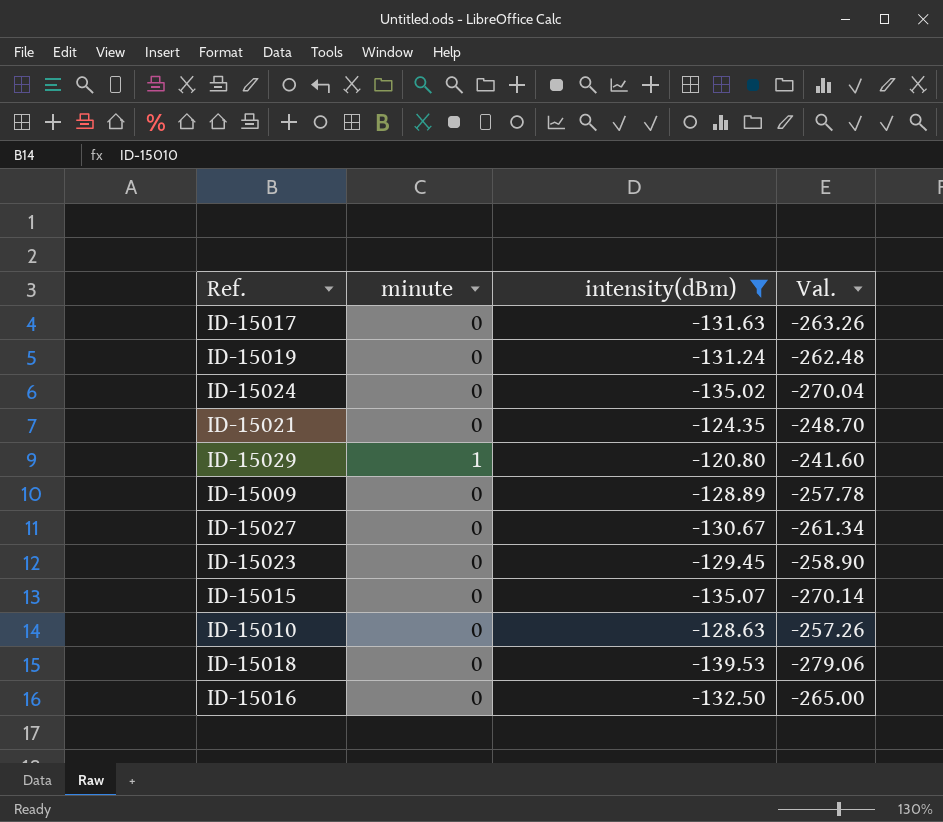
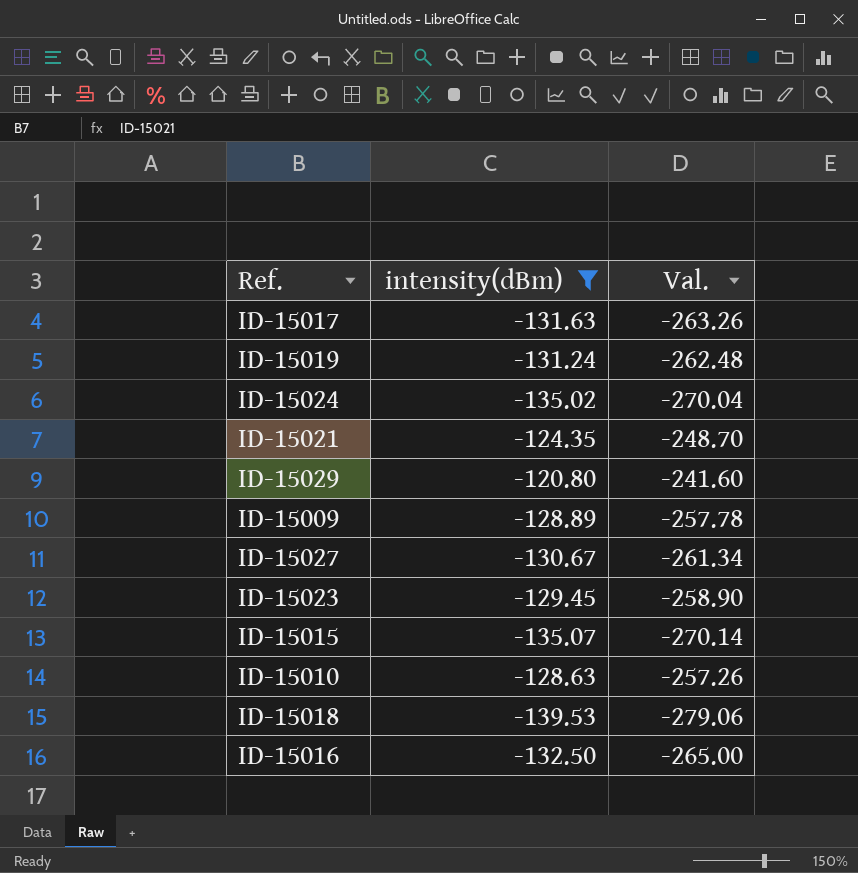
column minute | position: 2 -> none

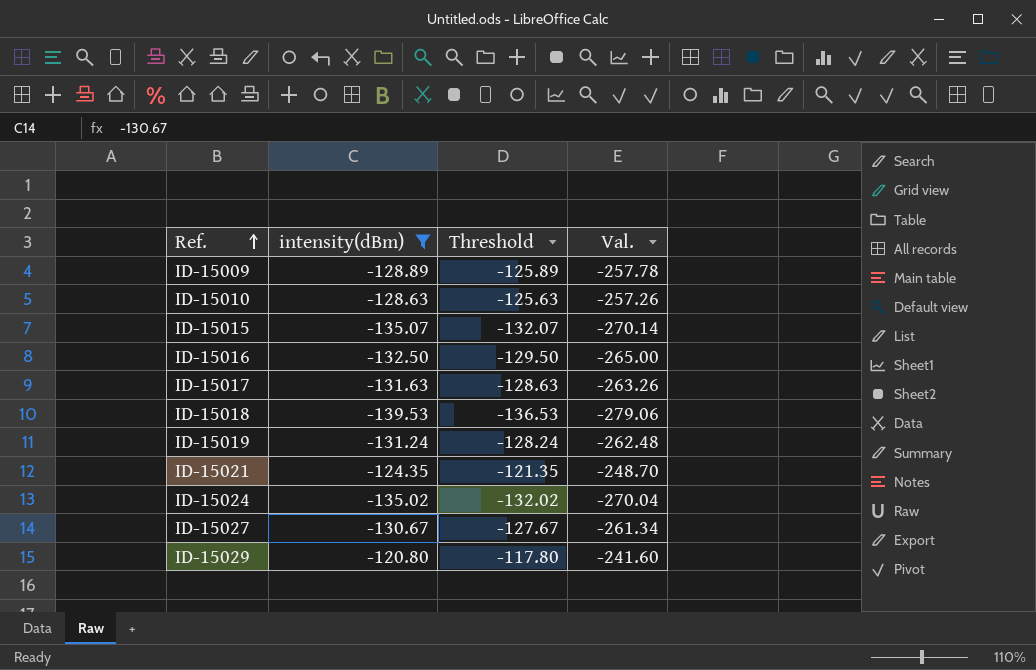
row order: none -> Ref. ascending
column Threshold | formula: none -> [intensity(dBm)] + 3
row ID-15023: -129.45 | -258.90 -> none

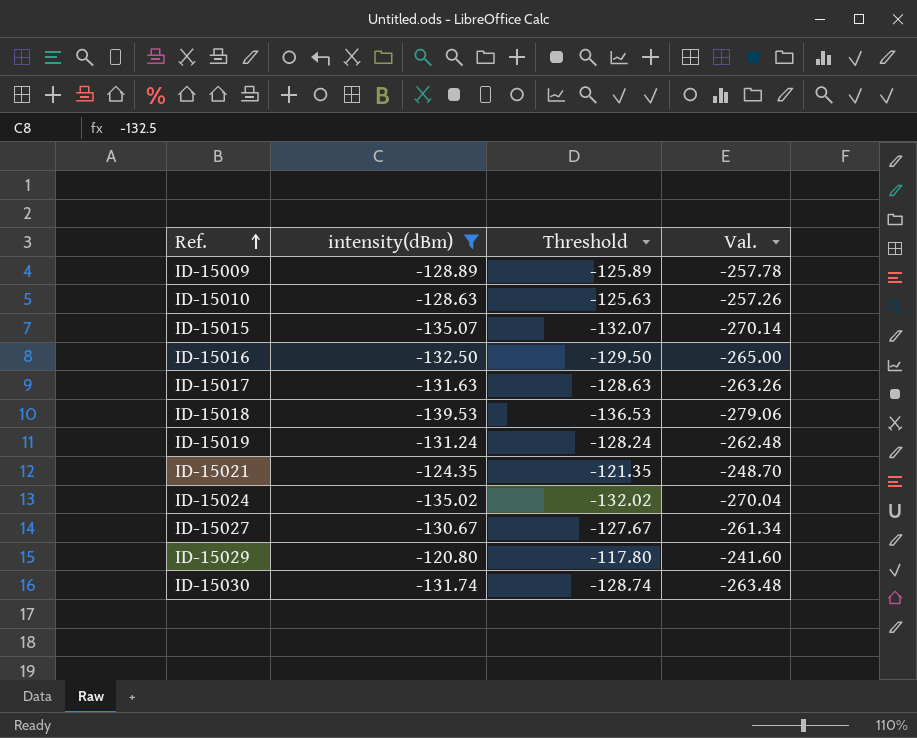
row ID-15030: none -> -131.74 | -128.74 | -263.48

